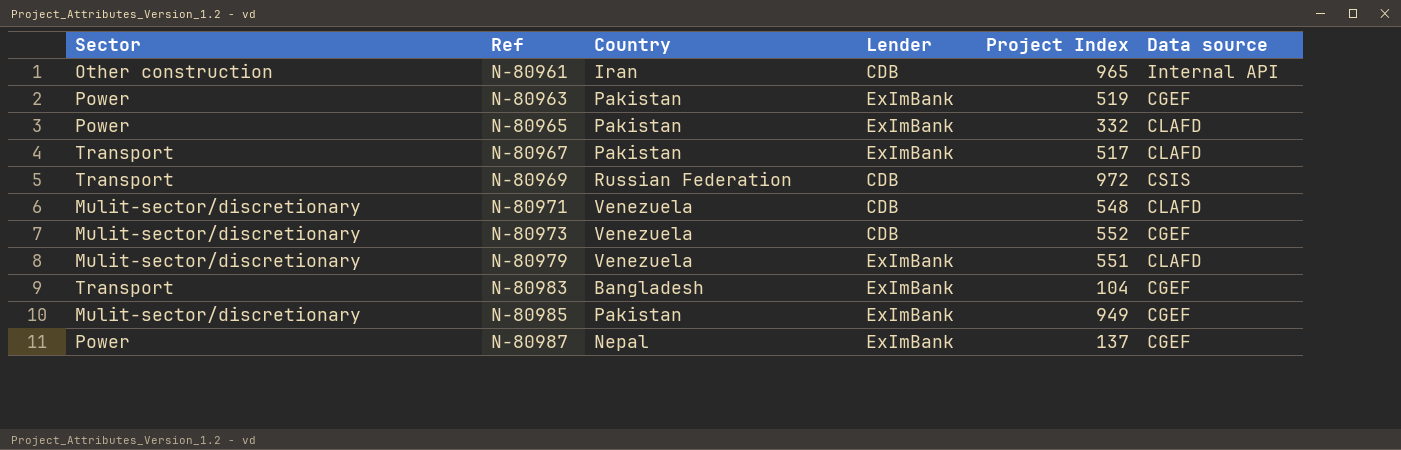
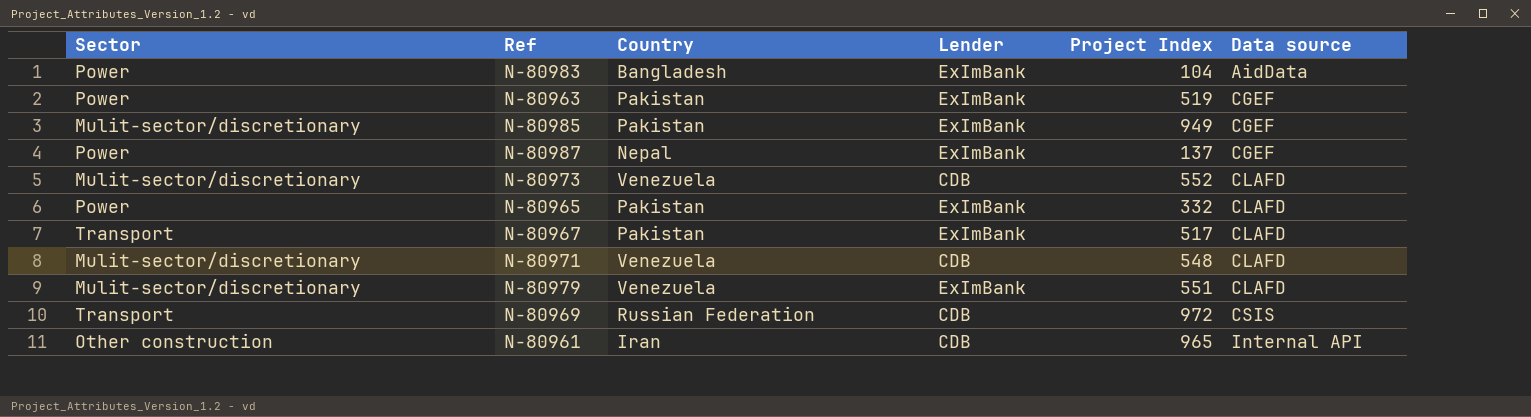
row order: Ref ascending -> Data source ascending
N-80983 | Sector: Transport -> Power
N-80983 | Data source: CGEF -> AidData
N-80973 | Data source: CGEF -> CLAFD

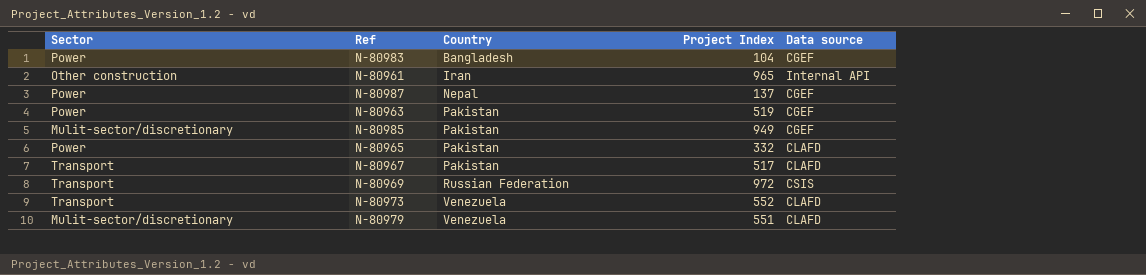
row order: Data source ascending -> Country ascending
column Lender | position: 4 -> none
row N-80971: Mulit-sector/discretionary | Venezuela | CDB | 548 | CLAFD -> none
N-80983 | Data source: AidData -> CGEF
N-80973 | Sector: Mulit-sector/discretionary -> Transport

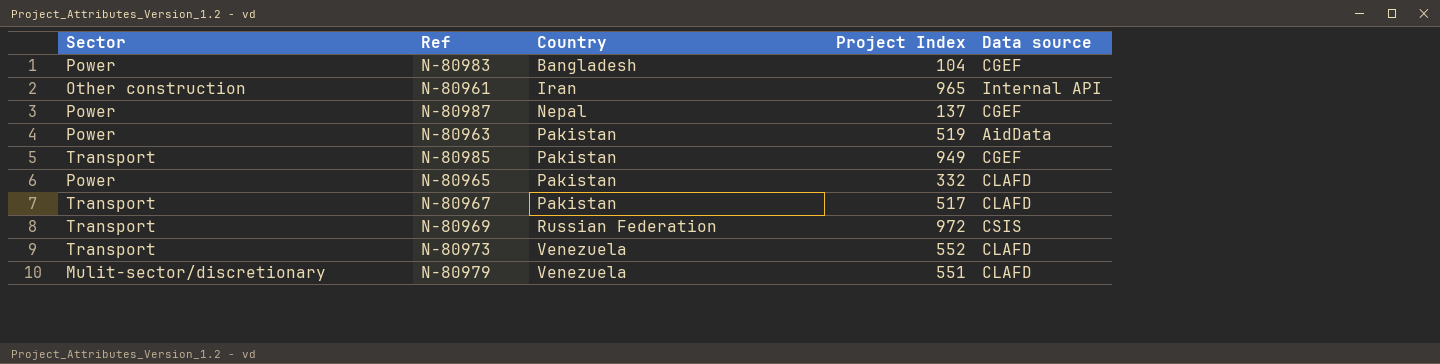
N-80963 | Data source: CGEF -> AidData
N-80985 | Sector: Mulit-sector/discretionary -> Transport

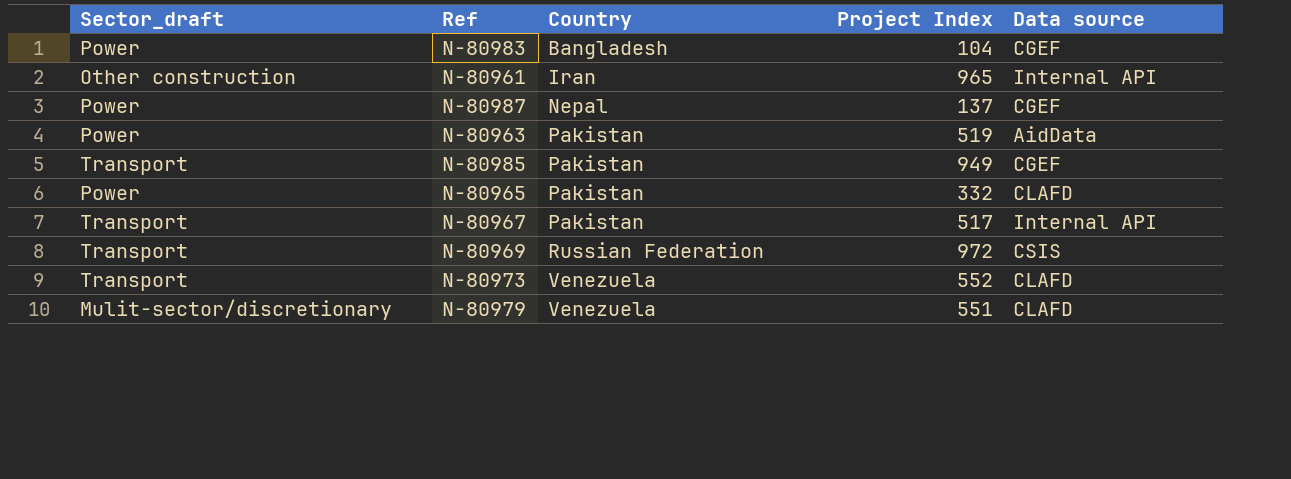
column name: Sector -> Sector_draft
N-80967 | Data source: CLAFD -> Internal API

